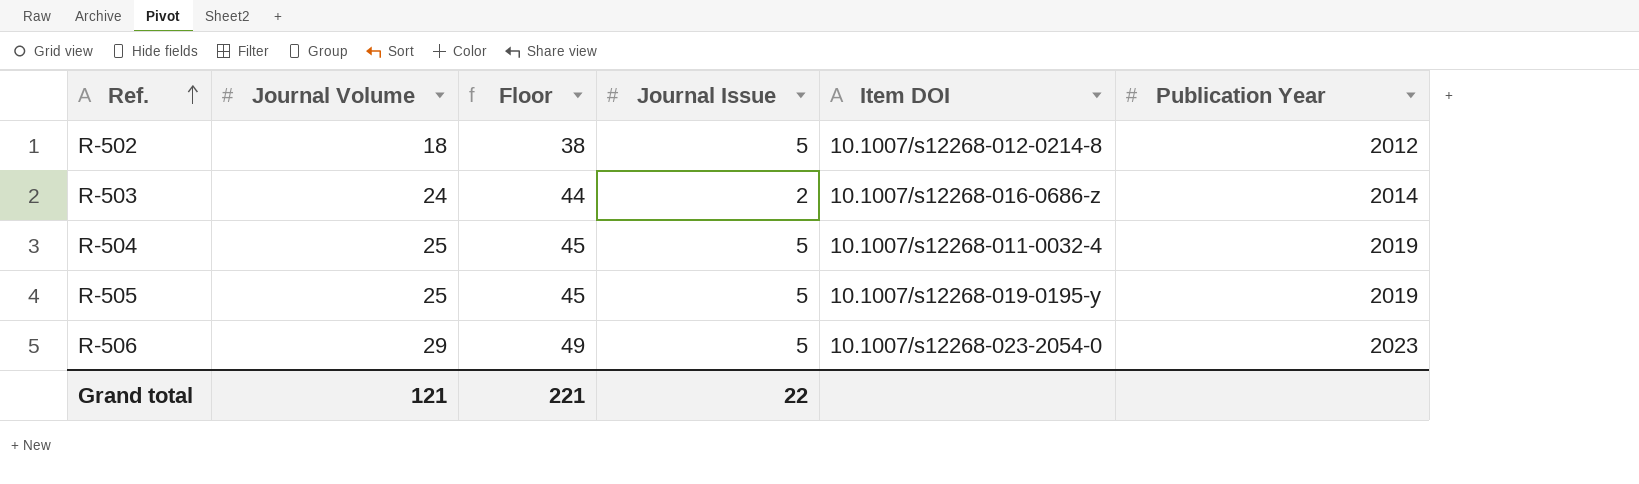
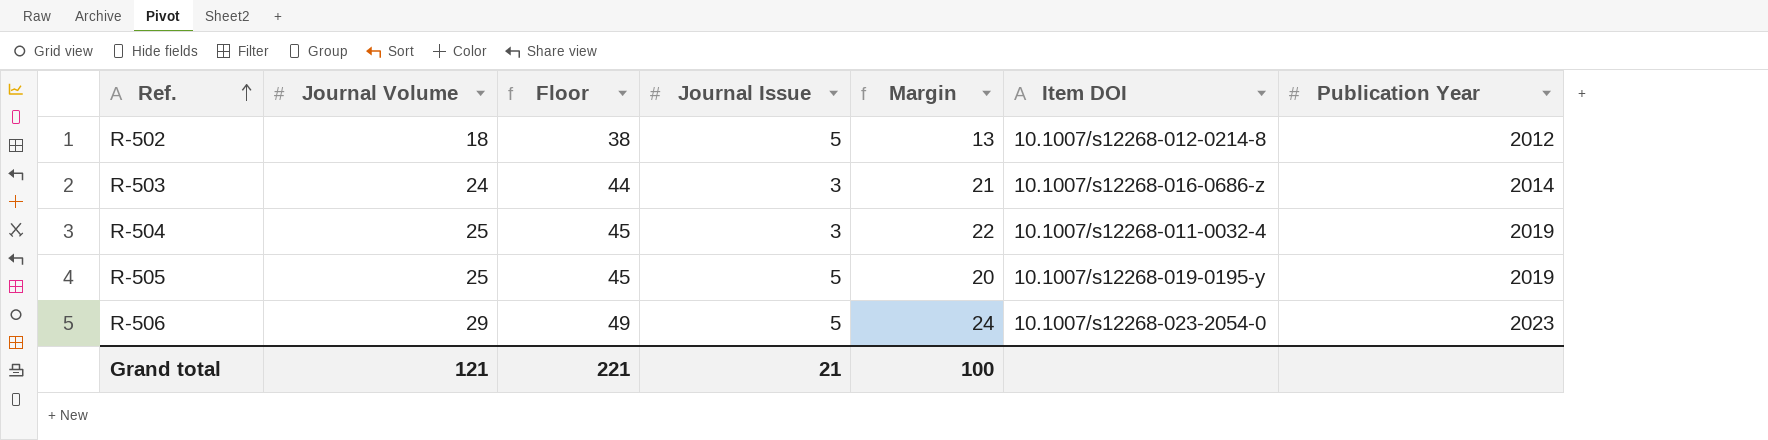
column Margin | formula: none -> [Journal Volume] - [Journal Issue]
R-503 | Journal Issue: 2 -> 3
R-504 | Journal Issue: 5 -> 3
Grand total | Journal Issue: 22 -> 21

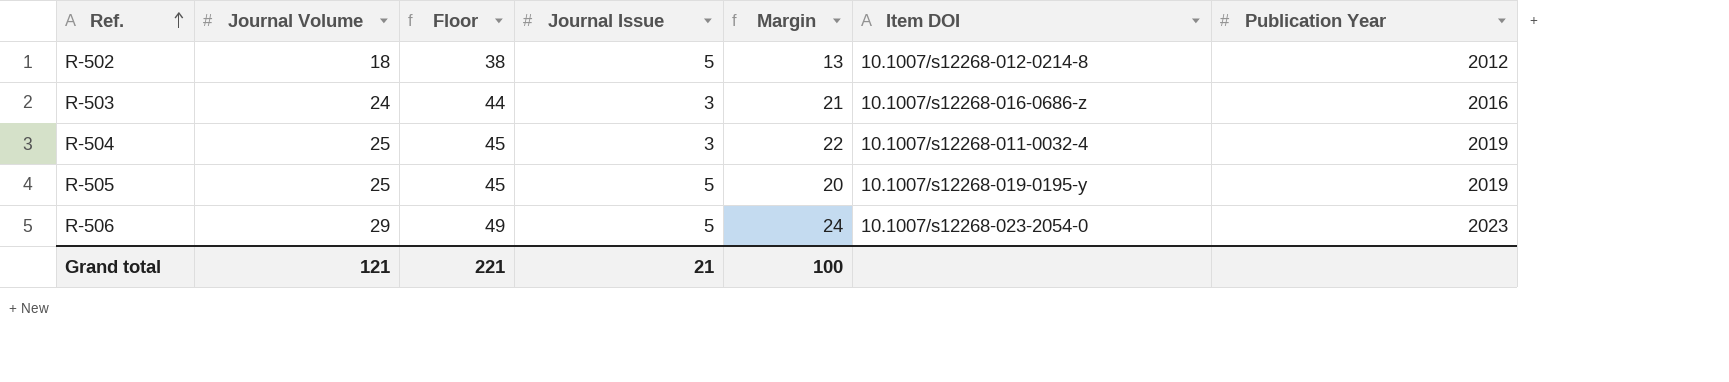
R-503 | Publication Year: 2014 -> 2016

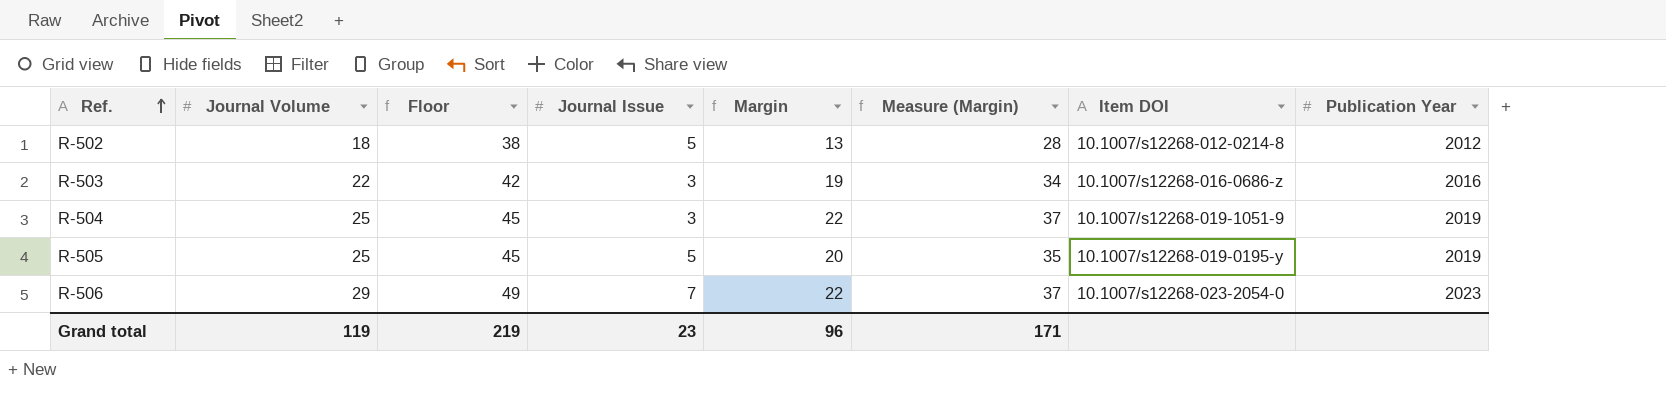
column Measure (Margin) | formula: none -> [Margin] + 15
R-503 | Journal Volume: 24 -> 22
R-503 | Floor: 44 -> 42
R-503 | Margin: 21 -> 19
R-504 | Item DOI: 10.1007/s12268-011-0032-4 -> 10.1007/s12268-019-1051-9
R-506 | Journal Issue: 5 -> 7
R-506 | Margin: 24 -> 22
Grand total | Journal Volume: 121 -> 119
Grand total | Floor: 221 -> 219
Grand total | Journal Issue: 21 -> 23
Grand total | Margin: 100 -> 96

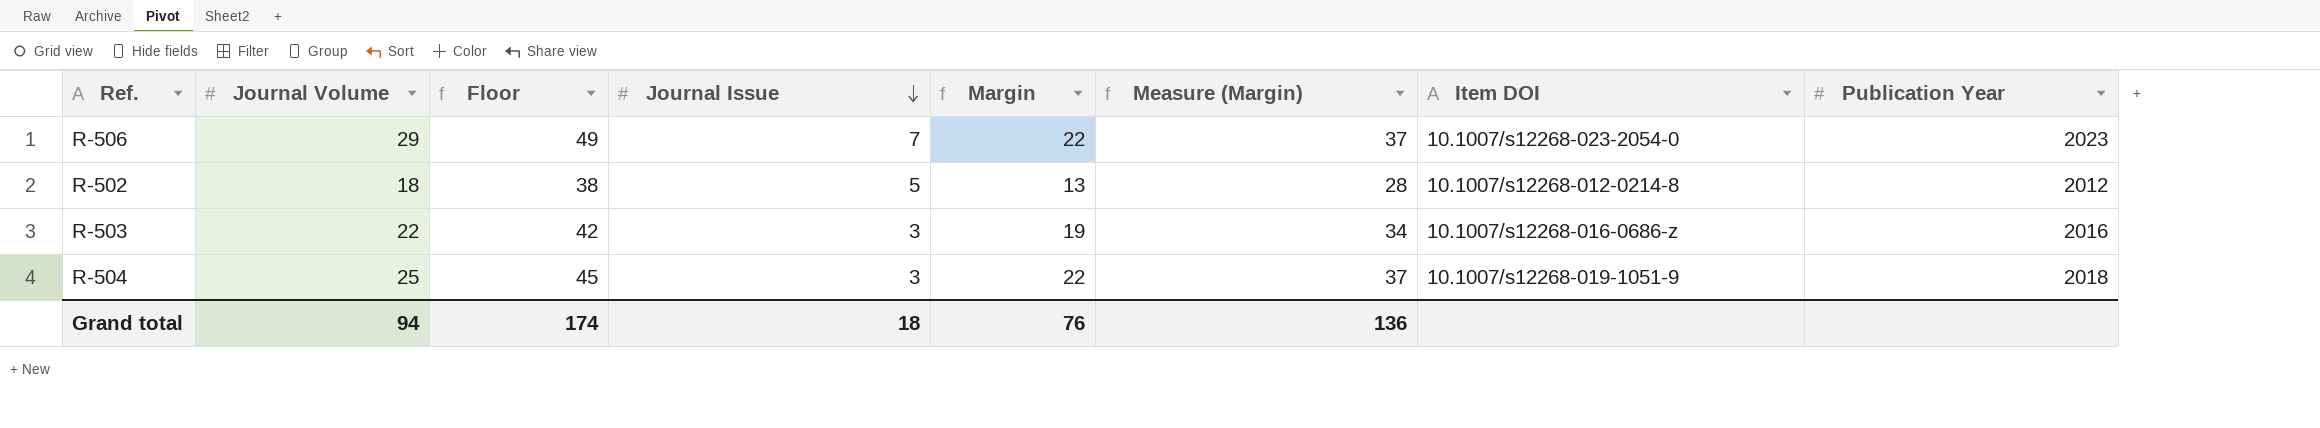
row order: Ref. ascending -> Journal Issue descending
row R-505: 25 | 45 | 5 | 20 | 35 | 10.1007/s12268-019-0195-y | 2019 -> none
R-504 | Publication Year: 2019 -> 2018
Grand total | Journal Volume: 119 -> 94
Grand total | Floor: 219 -> 174
Grand total | Journal Issue: 23 -> 18
Grand total | Margin: 96 -> 76
Grand total | Measure (Margin): 171 -> 136

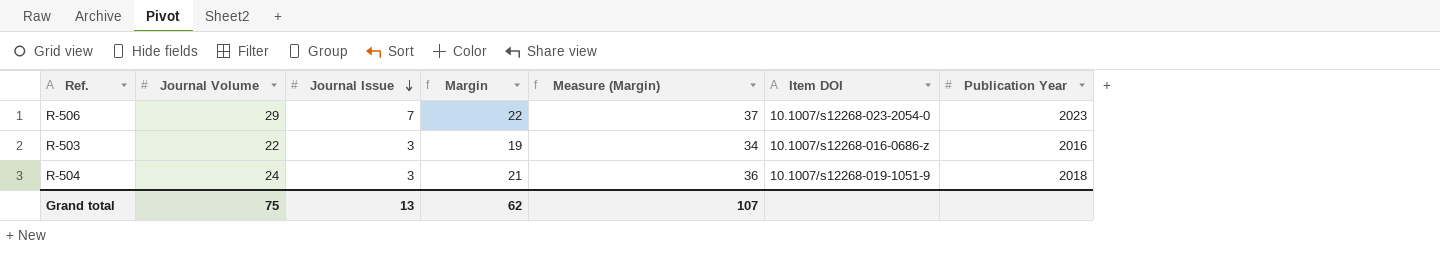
column Floor | formula: [Journal Volume] + 20 -> none
row R-502: 18 | 38 | 5 | 13 | 28 | 10.1007/s12268-012-0214-8 | 2012 -> none
R-504 | Journal Volume: 25 -> 24
R-504 | Margin: 22 -> 21
R-504 | Measure (Margin): 37 -> 36
Grand total | Journal Volume: 94 -> 75
Grand total | Journal Issue: 18 -> 13
Grand total | Margin: 76 -> 62
Grand total | Measure (Margin): 136 -> 107

